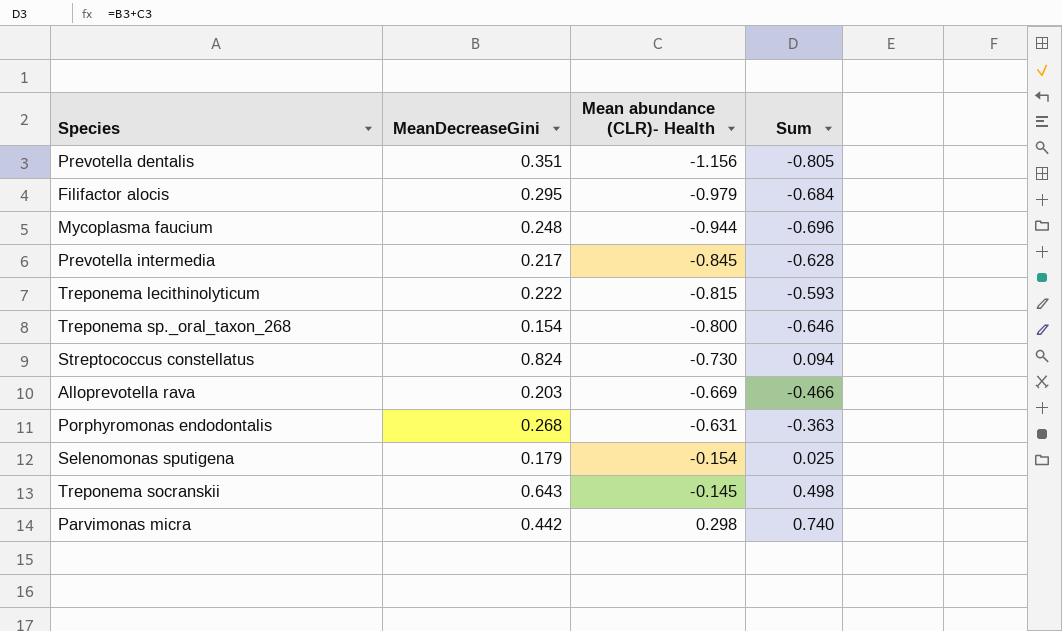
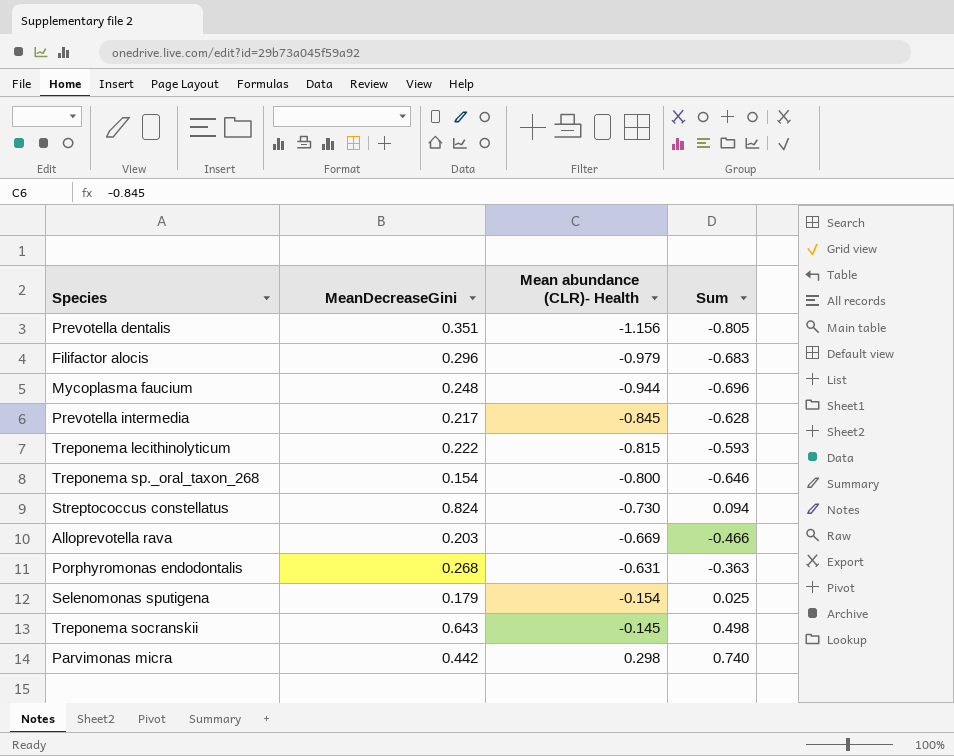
Filifactor alocis | MeanDecreaseGini: 0.295 -> 0.296
Filifactor alocis | Sum: -0.684 -> -0.683

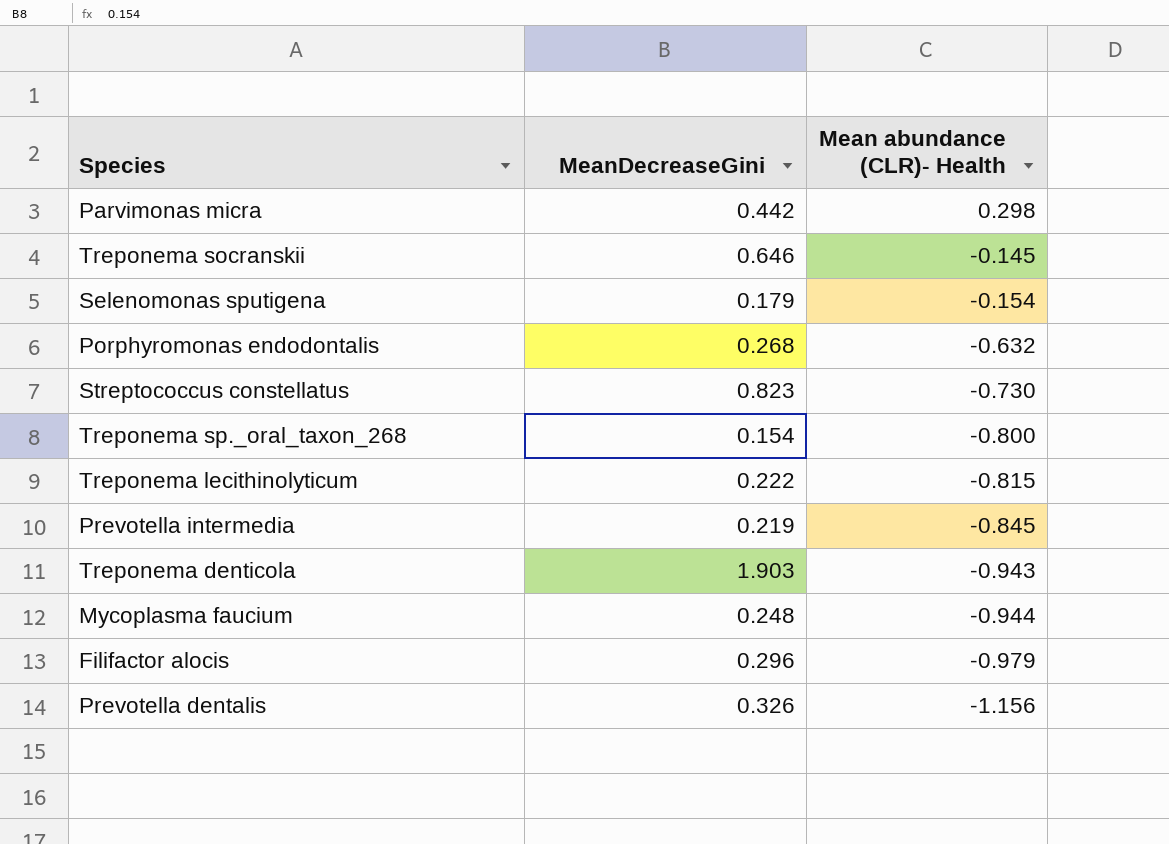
row order: Mean abundance (CLR)- Health ascending -> Mean abundance (CLR)- Health descending
column Sum | formula: [MeanDecreaseGini] + [Mean abundance (CLR)- Health] -> none
row Alloprevotella rava: 0.203 | -0.669 | -0.466 -> none
Treponema socranskii | MeanDecreaseGini: 0.643 -> 0.646
Porphyromonas endodontalis | Mean abundance (CLR)- Health: -0.631 -> -0.632
Streptococcus constellatus | MeanDecreaseGini: 0.824 -> 0.823
Prevotella intermedia | MeanDecreaseGini: 0.217 -> 0.219
row Treponema denticola: none -> 1.903 | -0.943
Prevotella dentalis | MeanDecreaseGini: 0.351 -> 0.326

